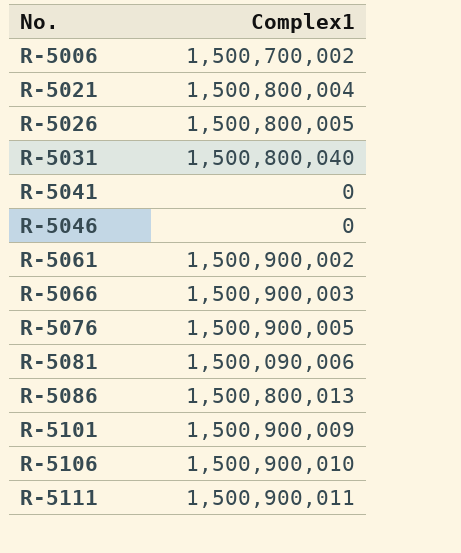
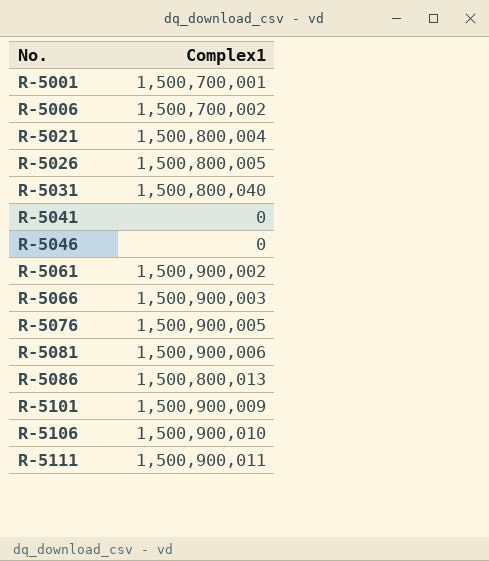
row R-5001: none -> 1,500,700,001
R-5081 | Complex1: 1,500,090,006 -> 1,500,900,006

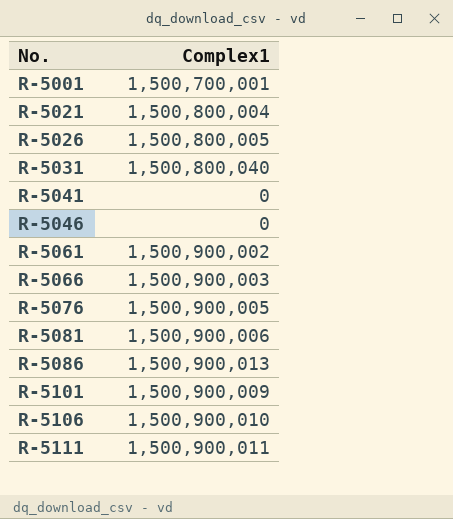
row R-5006: 1,500,700,002 -> none
R-5086 | Complex1: 1,500,800,013 -> 1,500,900,013

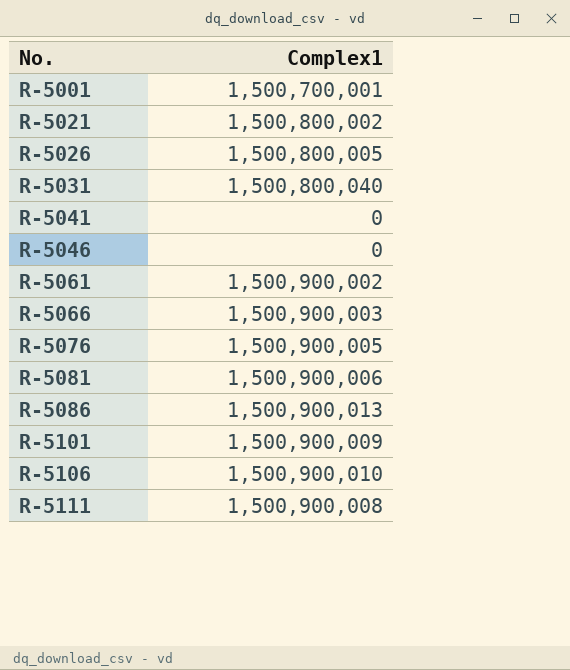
R-5021 | Complex1: 1,500,800,004 -> 1,500,800,002
R-5111 | Complex1: 1,500,900,011 -> 1,500,900,008

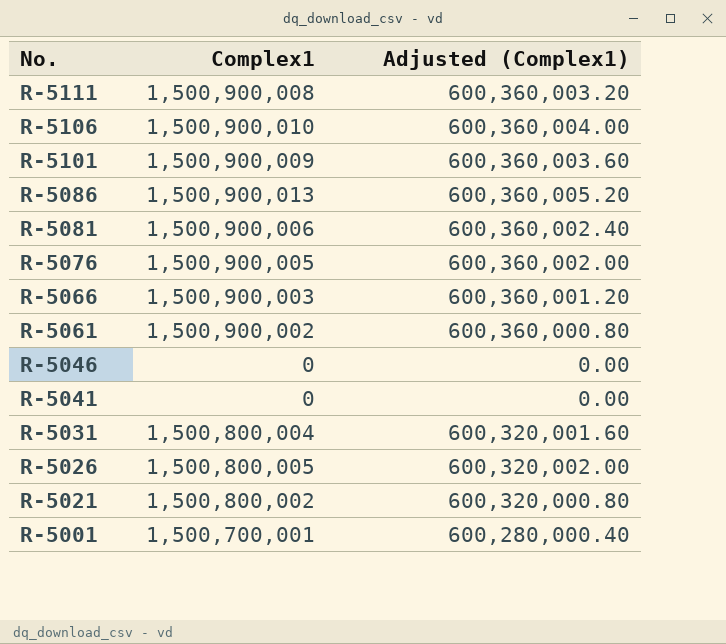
row order: No. ascending -> No. descending
column Adjusted (Complex1) | formula: none -> [Complex1] * 0.4
R-5031 | Complex1: 1,500,800,040 -> 1,500,800,004

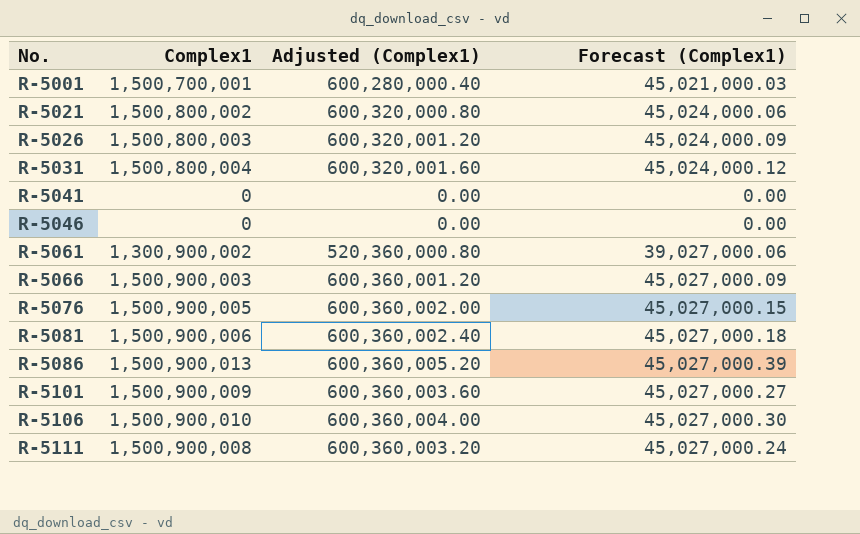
row order: No. descending -> No. ascending
column Forecast (Complex1) | formula: none -> [Complex1] * 0.03
R-5026 | Complex1: 1,500,800,005 -> 1,500,800,003
R-5026 | Adjusted (Complex1): 600,320,002.00 -> 600,320,001.20
R-5061 | Complex1: 1,500,900,002 -> 1,300,900,002
R-5061 | Adjusted (Complex1): 600,360,000.80 -> 520,360,000.80

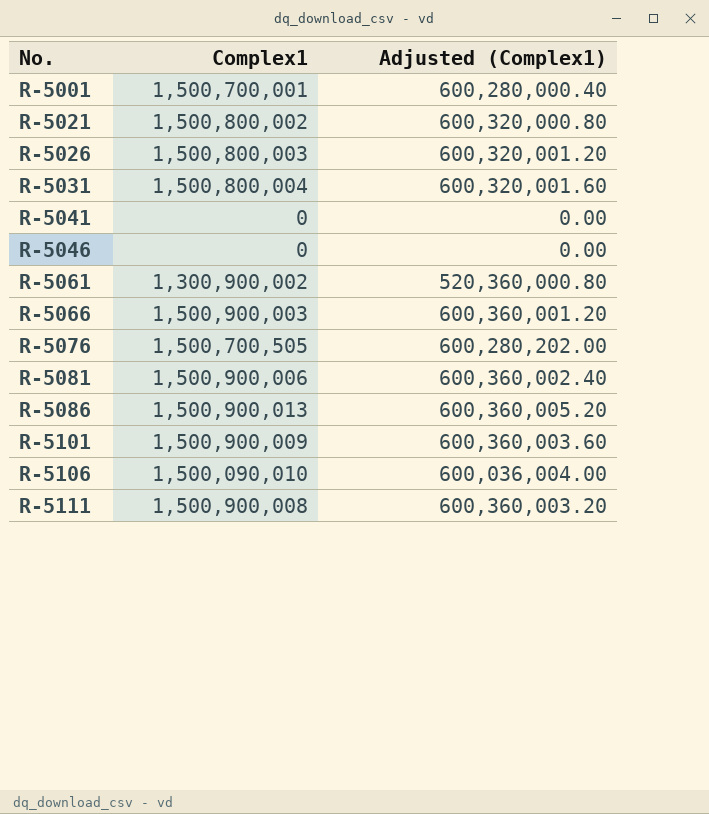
column Forecast (Complex1) | formula: [Complex1] * 0.03 -> none
R-5076 | Complex1: 1,500,900,005 -> 1,500,700,505
R-5076 | Adjusted (Complex1): 600,360,002.00 -> 600,280,202.00
R-5106 | Complex1: 1,500,900,010 -> 1,500,090,010
R-5106 | Adjusted (Complex1): 600,360,004.00 -> 600,036,004.00

